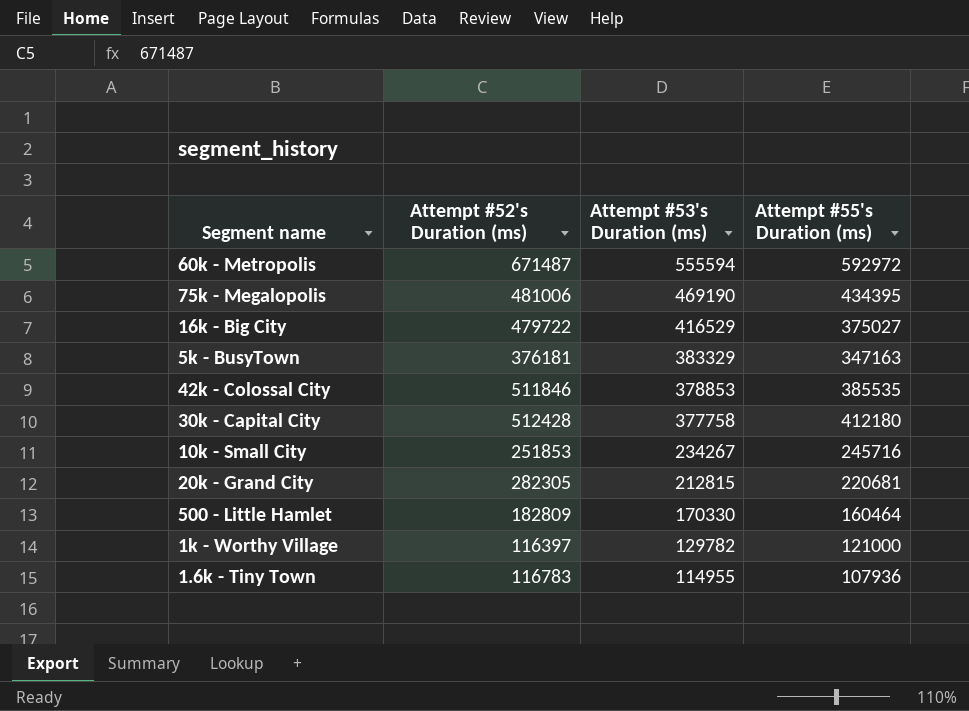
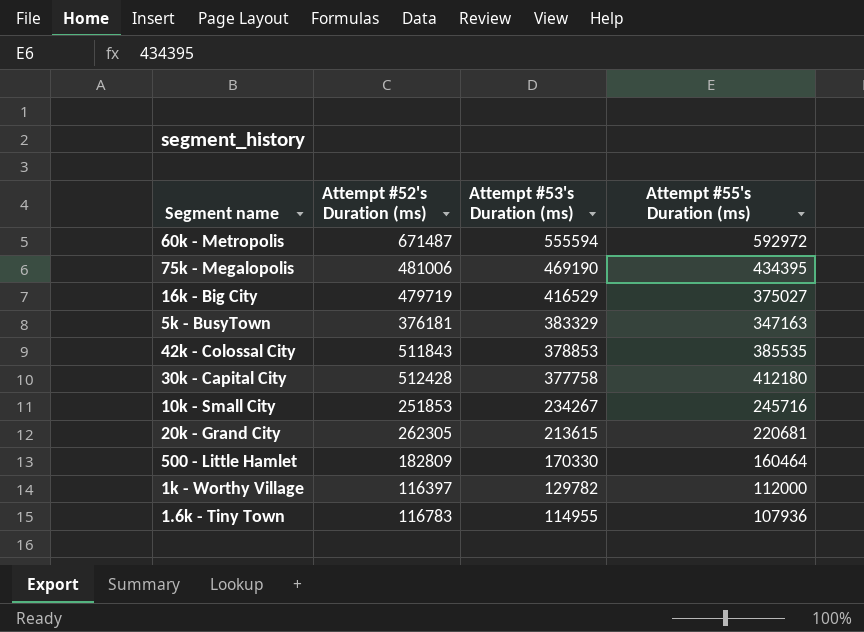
16k - Big City | Attempt #52's Duration (ms): 479722 -> 479719
42k - Colossal City | Attempt #52's Duration (ms): 511846 -> 511843
20k - Grand City | Attempt #52's Duration (ms): 282305 -> 262305
20k - Grand City | Attempt #53's Duration (ms): 212815 -> 213615
1k - Worthy Village | Attempt #55's Duration (ms): 121000 -> 112000

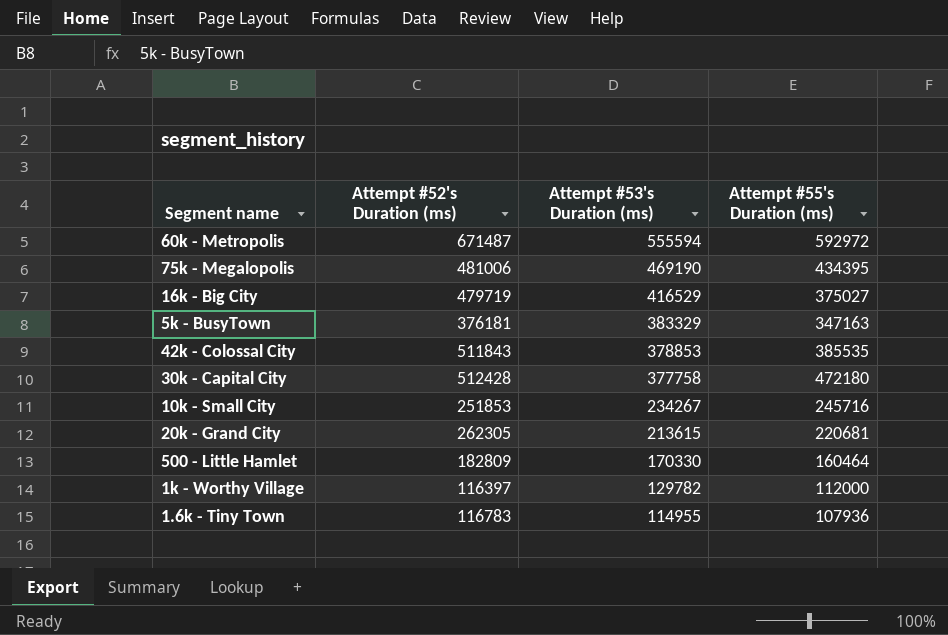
30k - Capital City | Attempt #55's Duration (ms): 412180 -> 472180

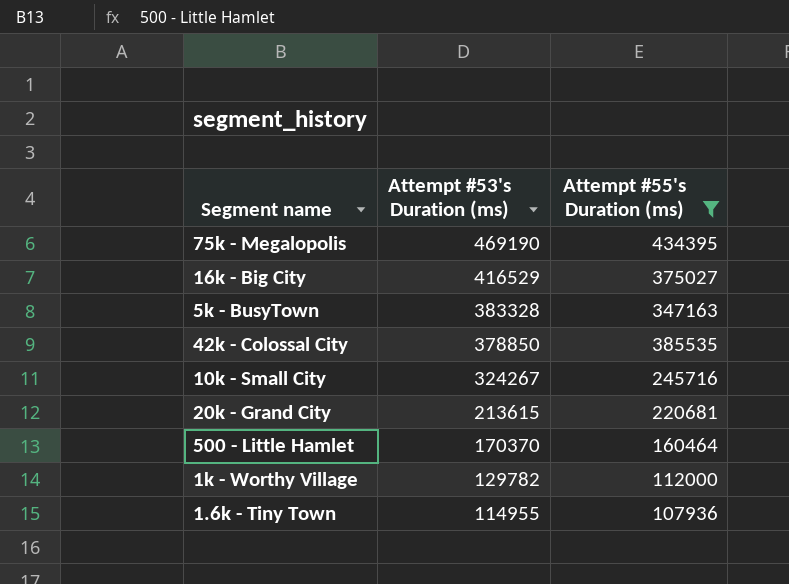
filter: none -> Attempt #55's Duration (ms) <= 434395
column Attempt #52's Duration (ms) | position: 2 -> none
5k - BusyTown | Attempt #53's Duration (ms): 383329 -> 383328
42k - Colossal City | Attempt #53's Duration (ms): 378853 -> 378850
10k - Small City | Attempt #53's Duration (ms): 234267 -> 324267
500 - Little Hamlet | Attempt #53's Duration (ms): 170330 -> 170370

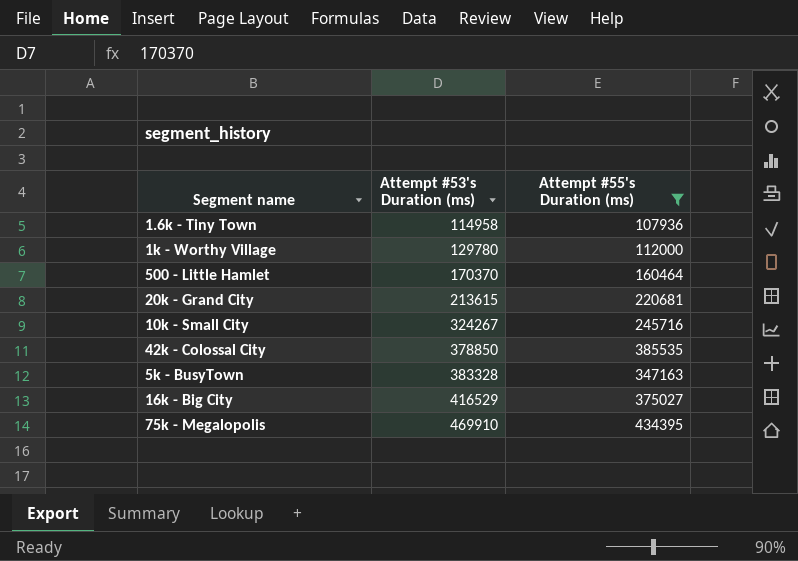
row order: Attempt #53's Duration (ms) descending -> Attempt #53's Duration (ms) ascending
1.6k - Tiny Town | Attempt #53's Duration (ms): 114955 -> 114958
1k - Worthy Village | Attempt #53's Duration (ms): 129782 -> 129780
75k - Megalopolis | Attempt #53's Duration (ms): 469190 -> 469910

